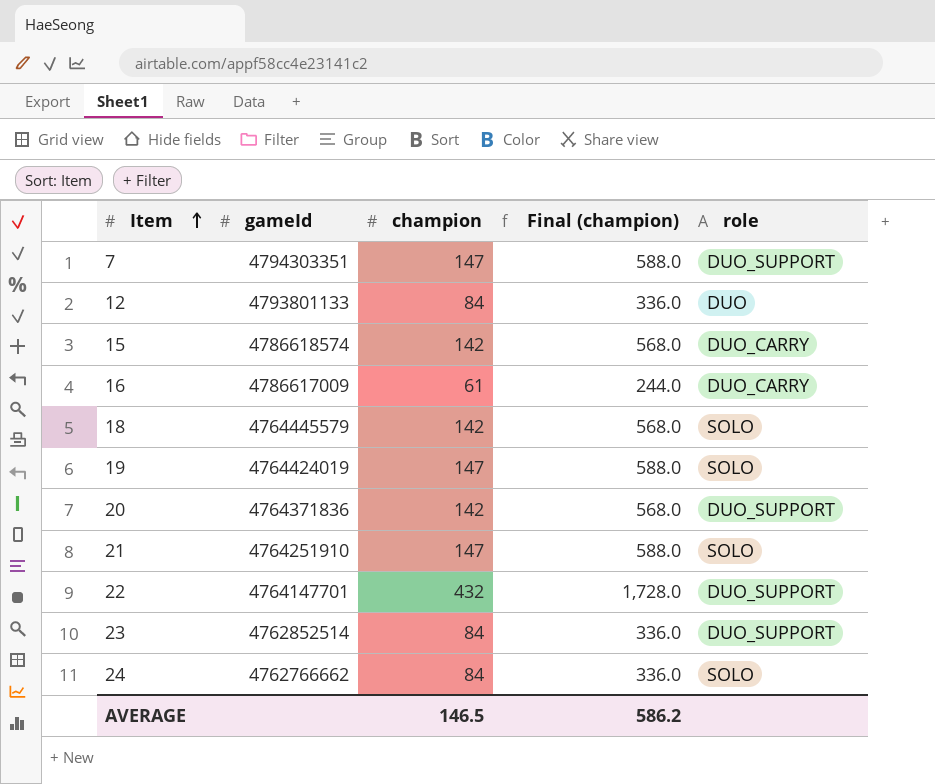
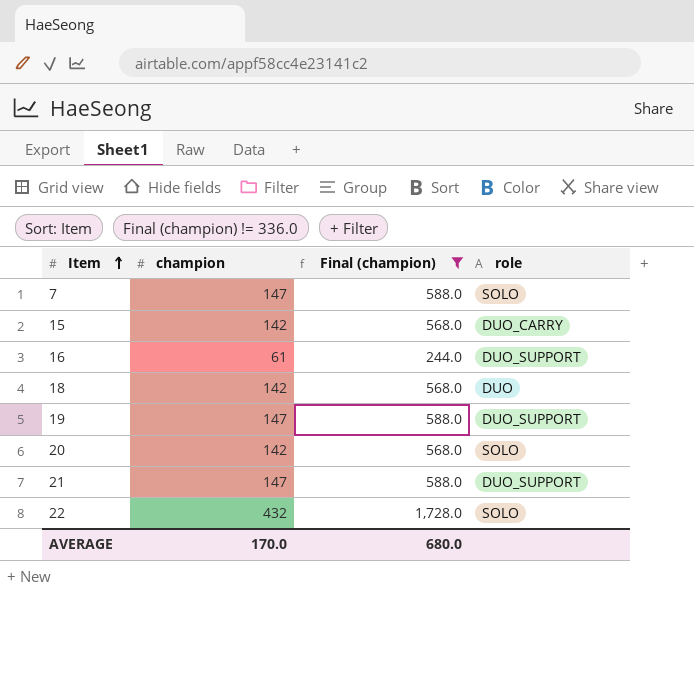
filter: none -> Final (champion) != 336.0
column gameId | position: 2 -> none
7 | role: DUO_SUPPORT -> SOLO
16 | role: DUO_CARRY -> DUO_SUPPORT
18 | role: SOLO -> DUO
19 | role: SOLO -> DUO_SUPPORT
20 | role: DUO_SUPPORT -> SOLO
21 | role: SOLO -> DUO_SUPPORT
22 | role: DUO_SUPPORT -> SOLO
AVERAGE | champion: 146.5 -> 170.0
AVERAGE | Final (champion): 586.2 -> 680.0

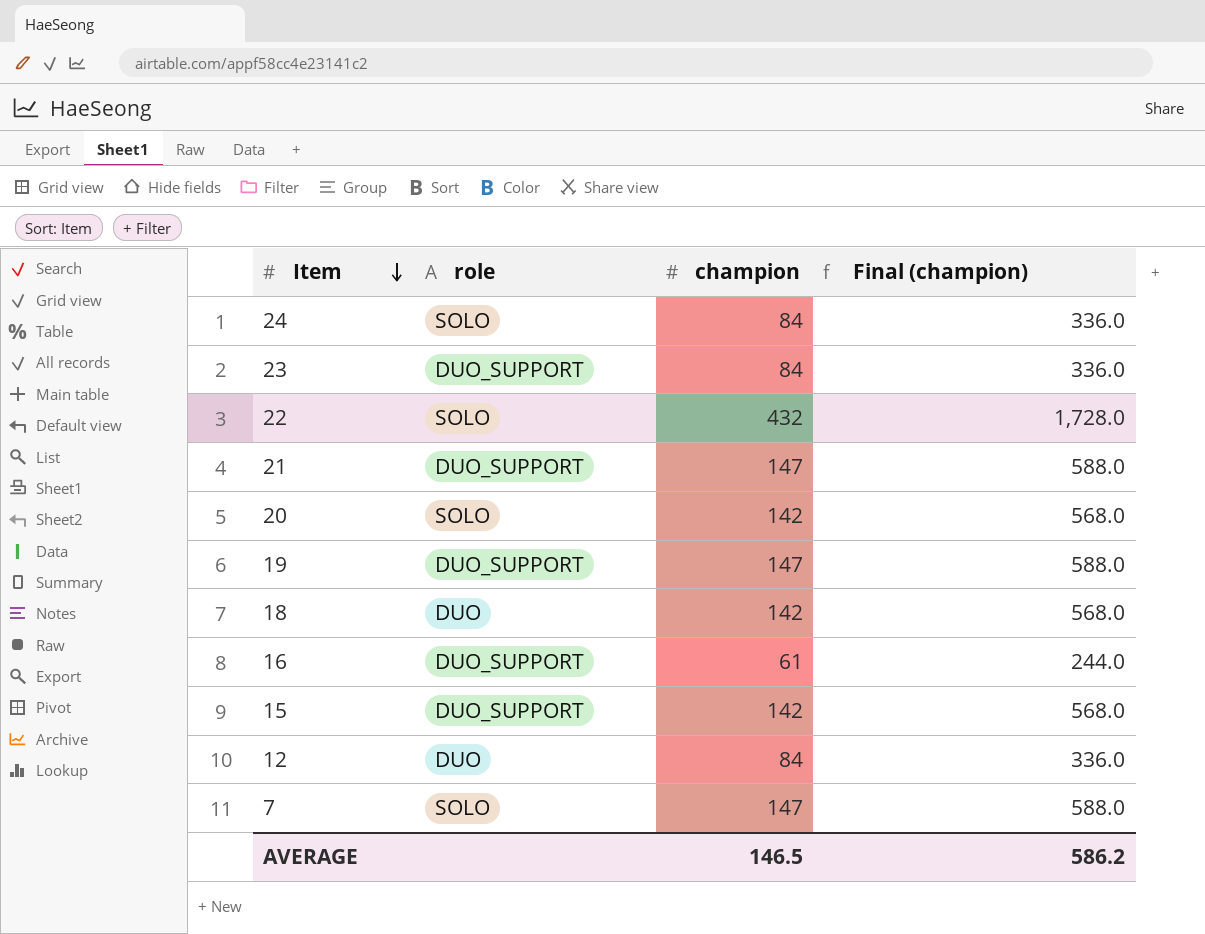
filter: Final (champion) != 336.0 -> none
row order: Item ascending -> Item descending
column role | position: 4 -> 2
15 | role: DUO_CARRY -> DUO_SUPPORT
AVERAGE | champion: 170.0 -> 146.5
AVERAGE | Final (champion): 680.0 -> 586.2

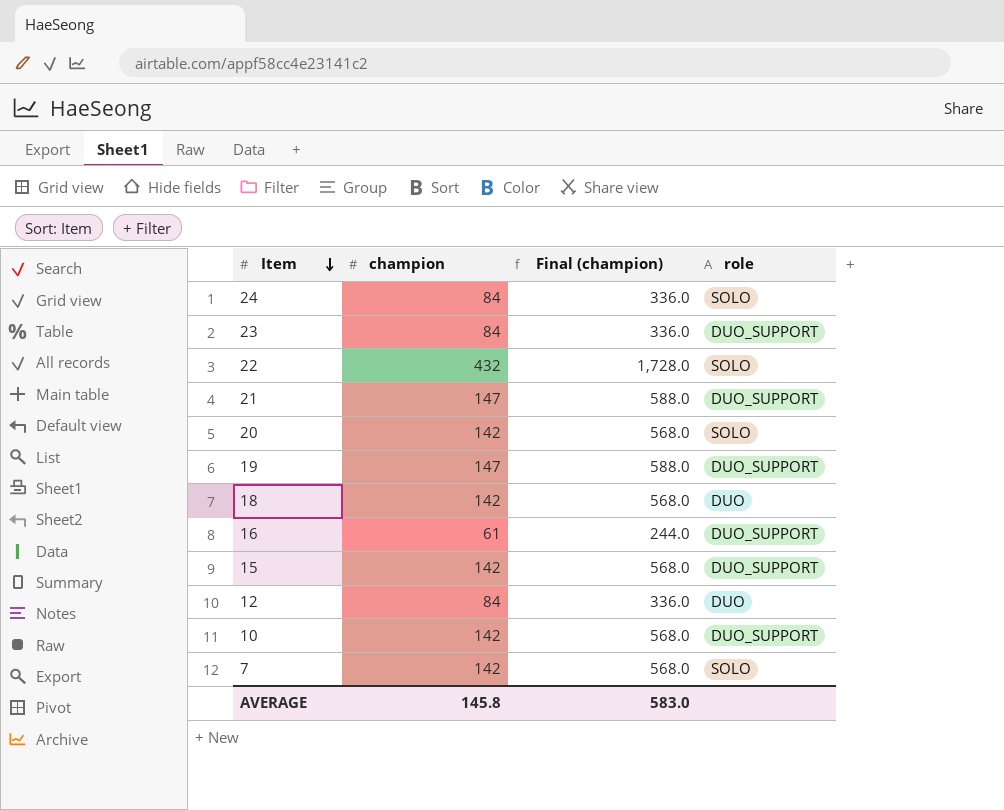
column role | position: 2 -> 4
row 10: none -> 142 | 568.0 | DUO_SUPPORT
7 | champion: 147 -> 142
7 | Final (champion): 588.0 -> 568.0
AVERAGE | champion: 146.5 -> 145.8
AVERAGE | Final (champion): 586.2 -> 583.0

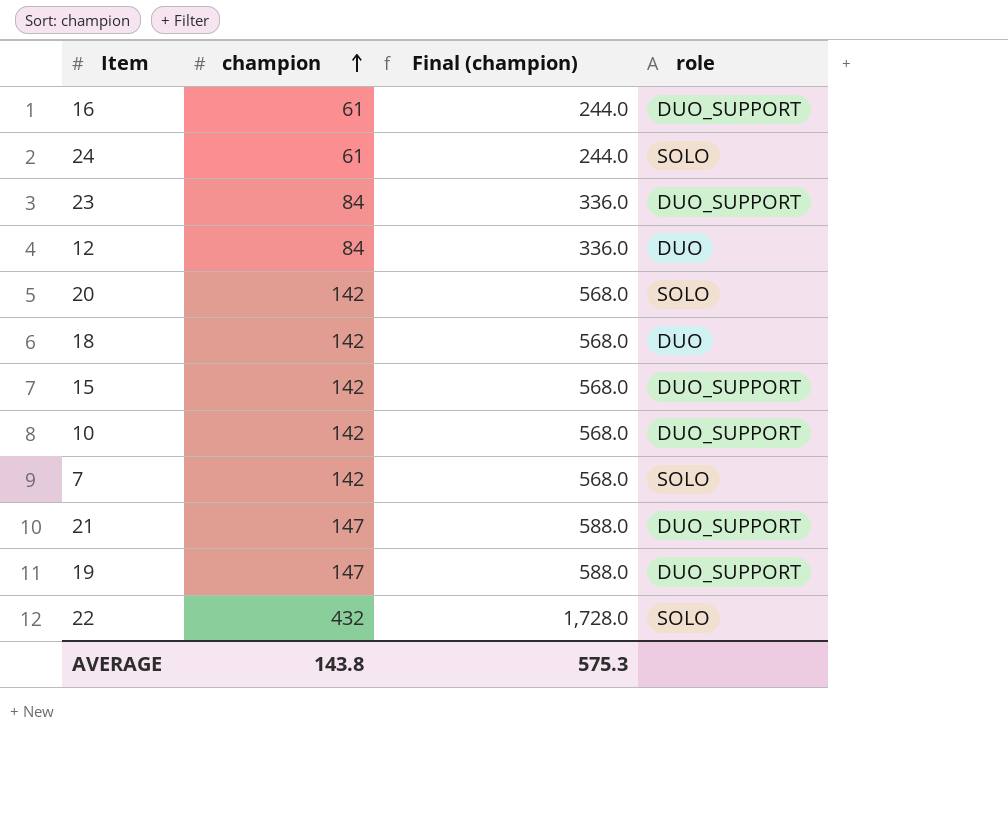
row order: Item descending -> champion ascending
24 | champion: 84 -> 61
24 | Final (champion): 336.0 -> 244.0
AVERAGE | champion: 145.8 -> 143.8
AVERAGE | Final (champion): 583.0 -> 575.3

